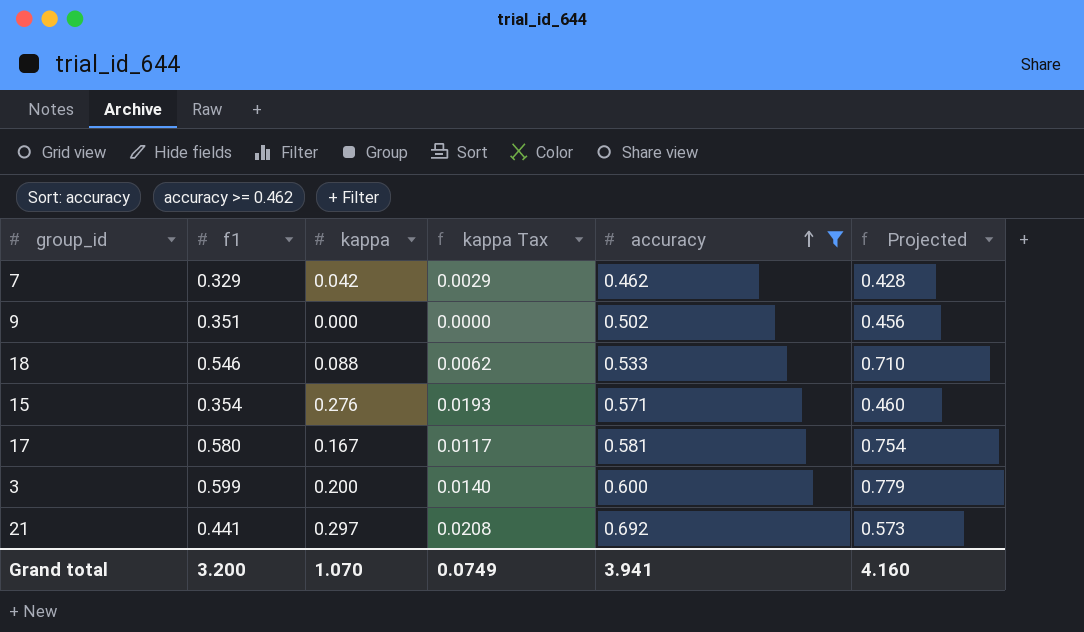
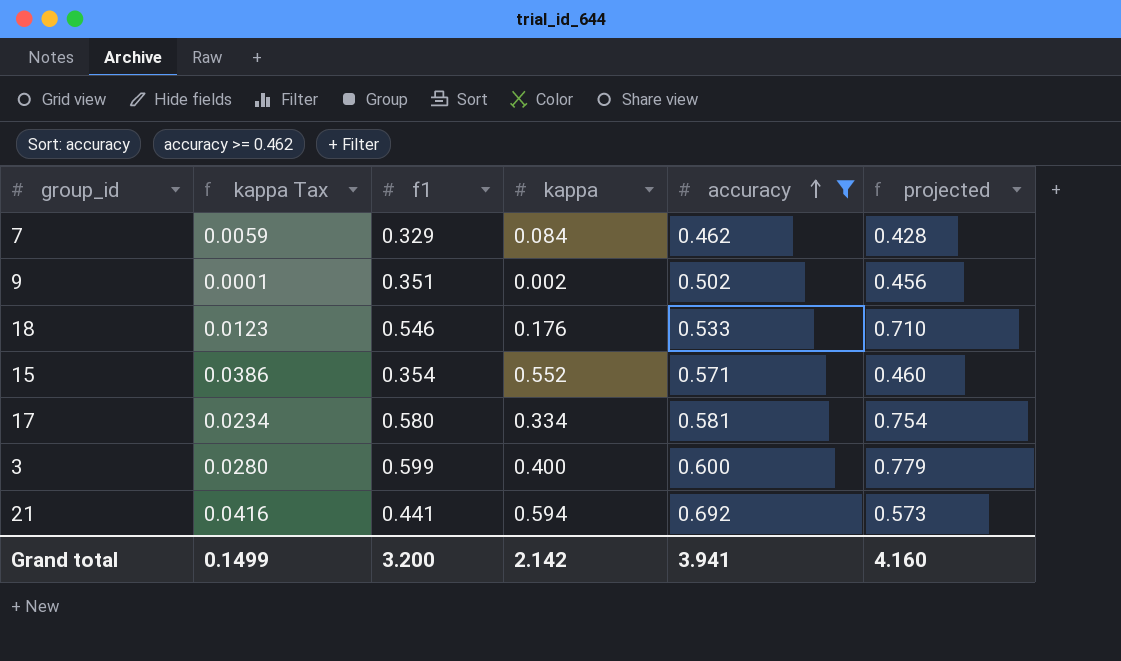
column kappa Tax | position: 4 -> 2
column name: Projected -> projected
7 | kappa Tax: 0.0029 -> 0.0059
7 | kappa: 0.042 -> 0.084
9 | kappa Tax: 0.0000 -> 0.0001
9 | kappa: 0.000 -> 0.002
18 | kappa Tax: 0.0062 -> 0.0123
18 | kappa: 0.088 -> 0.176
15 | kappa Tax: 0.0193 -> 0.0386
15 | kappa: 0.276 -> 0.552
17 | kappa Tax: 0.0117 -> 0.0234
17 | kappa: 0.167 -> 0.334
3 | kappa Tax: 0.0140 -> 0.0280
3 | kappa: 0.200 -> 0.400
21 | kappa Tax: 0.0208 -> 0.0416
21 | kappa: 0.297 -> 0.594
Grand total | kappa Tax: 0.0749 -> 0.1499
Grand total | kappa: 1.070 -> 2.142

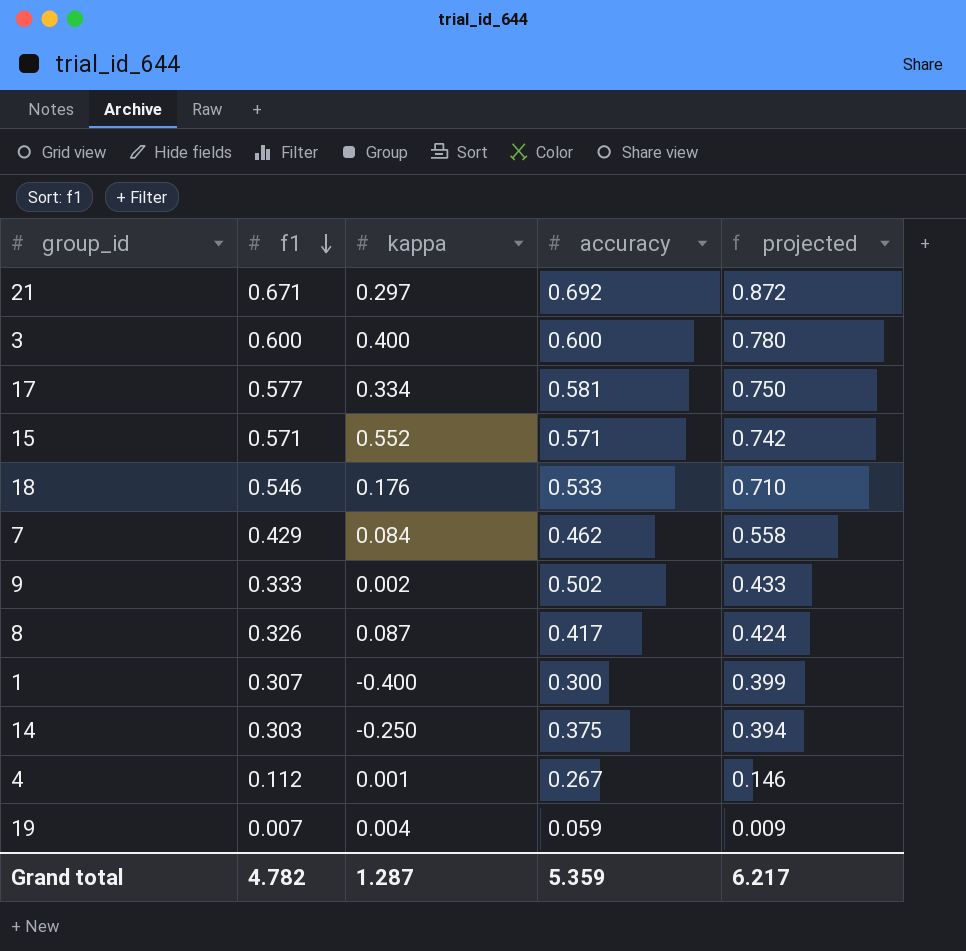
filter: accuracy >= 0.462 -> none
row order: accuracy ascending -> f1 descending
column kappa Tax | formula: [kappa] * 0.07 -> none
21 | f1: 0.441 -> 0.671
21 | kappa: 0.594 -> 0.297
21 | projected: 0.573 -> 0.872
3 | f1: 0.599 -> 0.600
3 | projected: 0.779 -> 0.780
17 | f1: 0.580 -> 0.577
17 | projected: 0.754 -> 0.750
15 | f1: 0.354 -> 0.571
15 | projected: 0.460 -> 0.742
7 | f1: 0.329 -> 0.429
7 | projected: 0.428 -> 0.558
9 | f1: 0.351 -> 0.333
9 | projected: 0.456 -> 0.433
Grand total | f1: 3.200 -> 4.782
Grand total | kappa: 2.142 -> 1.287
Grand total | accuracy: 3.941 -> 5.359
Grand total | projected: 4.160 -> 6.217

